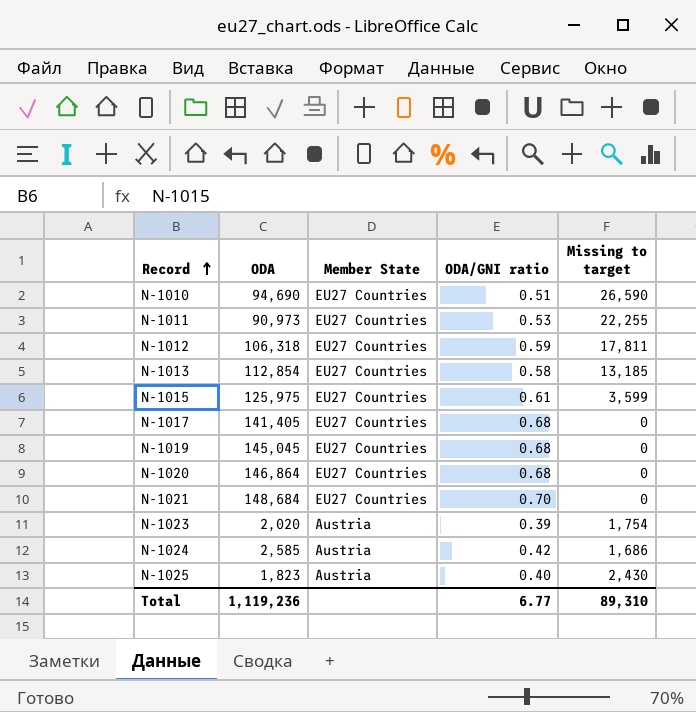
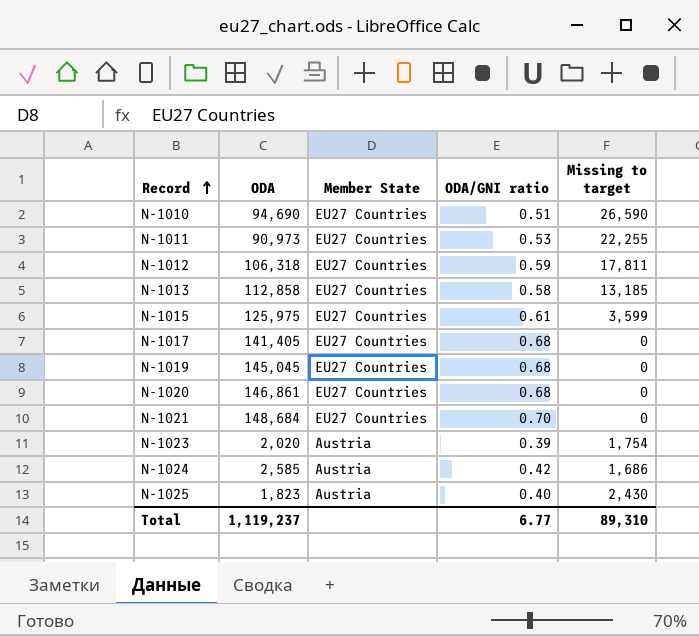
N-1013 | ODA: 112,854 -> 112,858
N-1020 | ODA: 146,864 -> 146,861
Total | ODA: 1,119,236 -> 1,119,237

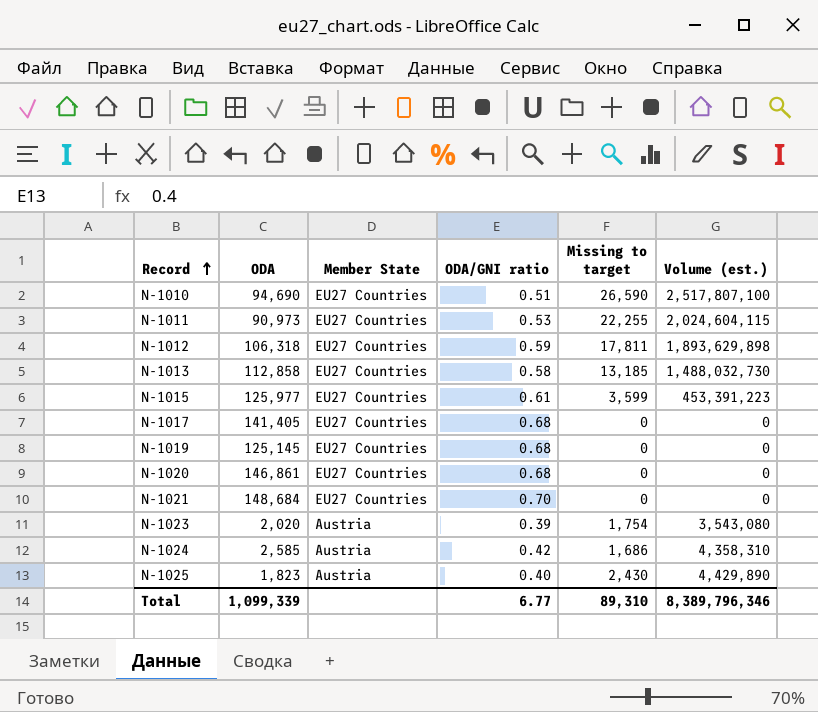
column Volume (est.) | formula: none -> [ODA] * [Missing to target]
N-1015 | ODA: 125,975 -> 125,977
N-1019 | ODA: 145,045 -> 125,145
Total | ODA: 1,119,237 -> 1,099,339

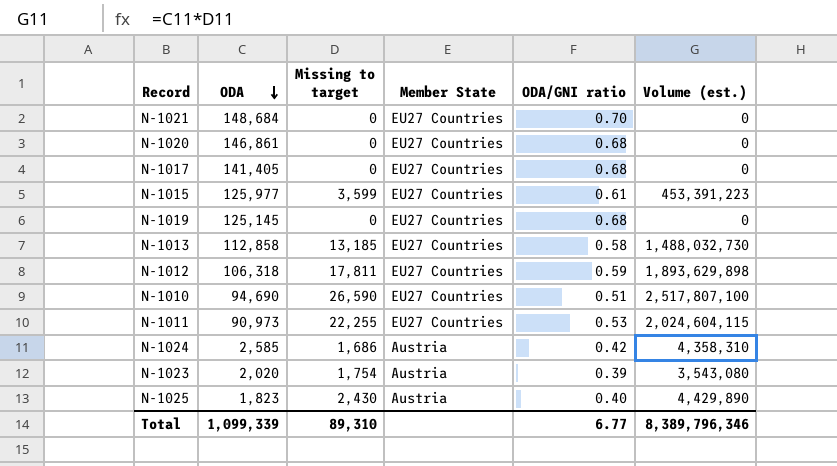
row order: Record ascending -> ODA descending
column Missing to target | position: 5 -> 3

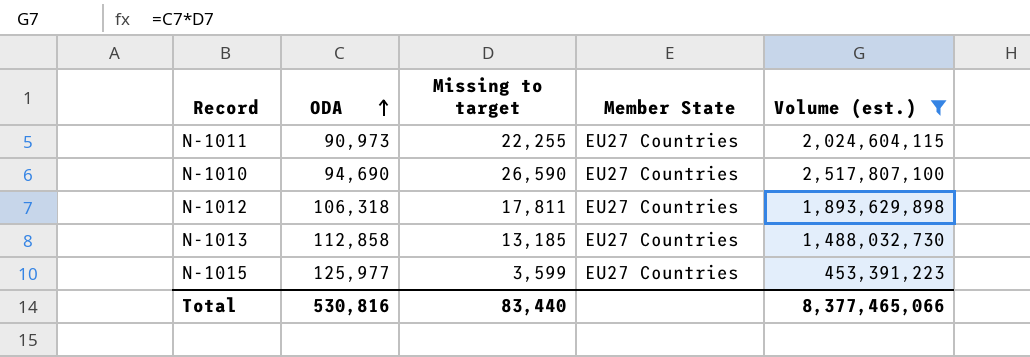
filter: none -> Volume (est.) >= 453,391,223
row order: ODA descending -> ODA ascending
column ODA/GNI ratio | position: 5 -> none
Total | ODA: 1,099,339 -> 530,816
Total | Missing to target: 89,310 -> 83,440
Total | Volume (est.): 8,389,796,346 -> 8,377,465,066

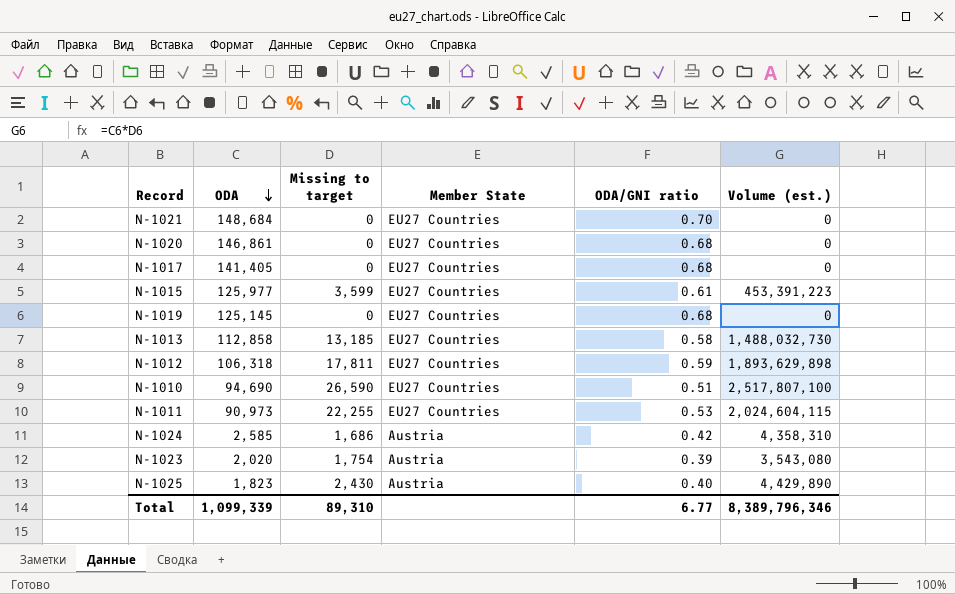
filter: Volume (est.) >= 453,391,223 -> none
row order: ODA ascending -> ODA descending
column ODA/GNI ratio | position: none -> 5
Total | ODA: 530,816 -> 1,099,339
Total | Missing to target: 83,440 -> 89,310
Total | Volume (est.): 8,377,465,066 -> 8,389,796,346

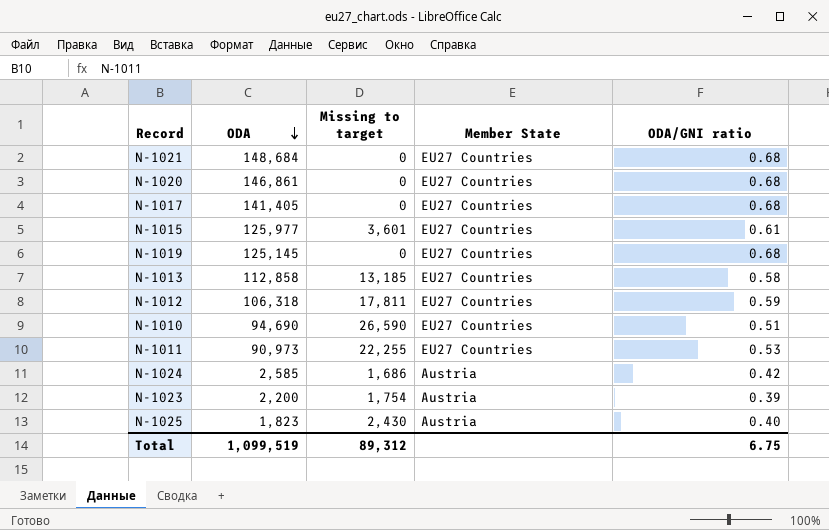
column Volume (est.) | formula: [ODA] * [Missing to target] -> none
N-1021 | ODA/GNI ratio: 0.70 -> 0.68
N-1015 | Missing to target: 3,599 -> 3,601
N-1023 | ODA: 2,020 -> 2,200
Total | ODA: 1,099,339 -> 1,099,519
Total | Missing to target: 89,310 -> 89,312
Total | ODA/GNI ratio: 6.77 -> 6.75

